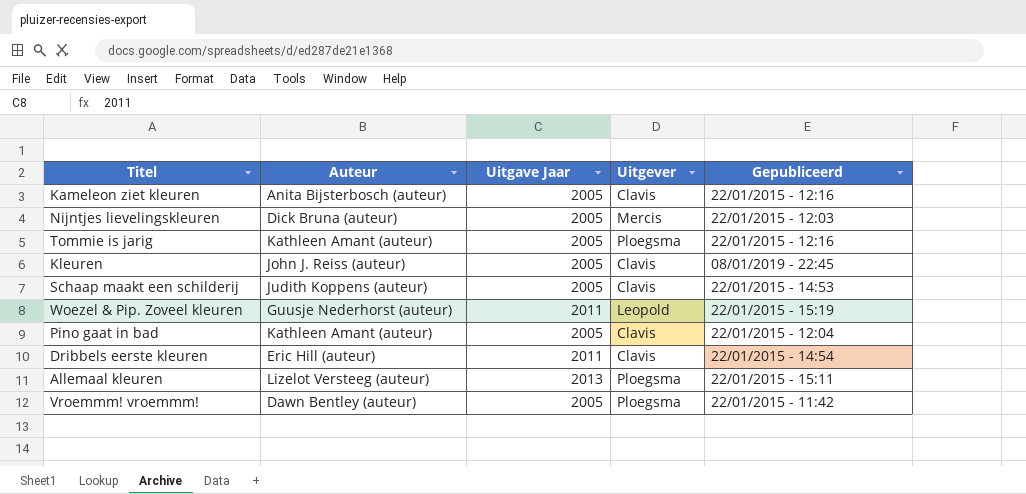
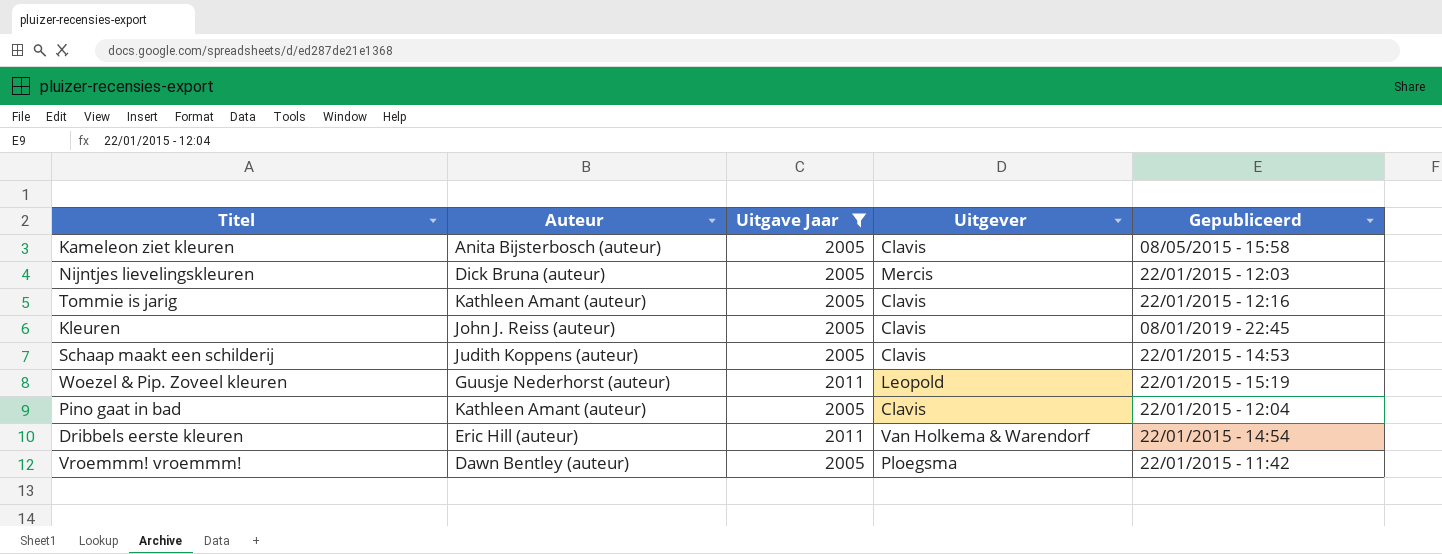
filter: none -> Uitgave Jaar != 2013
Kameleon ziet kleuren | Gepubliceerd: 22/01/2015 - 12:16 -> 08/05/2015 - 15:58
Tommie is jarig | Uitgever: Ploegsma -> Clavis
Dribbels eerste kleuren | Uitgever: Clavis -> Van Holkema & Warendorf

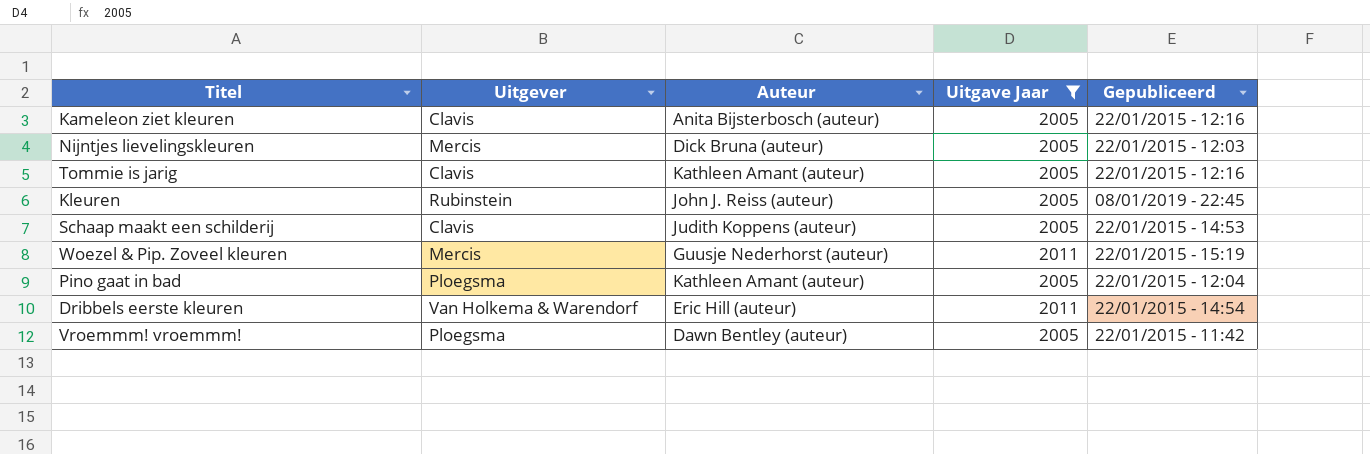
column Uitgever | position: 4 -> 2
Kameleon ziet kleuren | Gepubliceerd: 08/05/2015 - 15:58 -> 22/01/2015 - 12:16
Kleuren | Uitgever: Clavis -> Rubinstein
Woezel & Pip. Zoveel kleuren | Uitgever: Leopold -> Mercis
Pino gaat in bad | Uitgever: Clavis -> Ploegsma

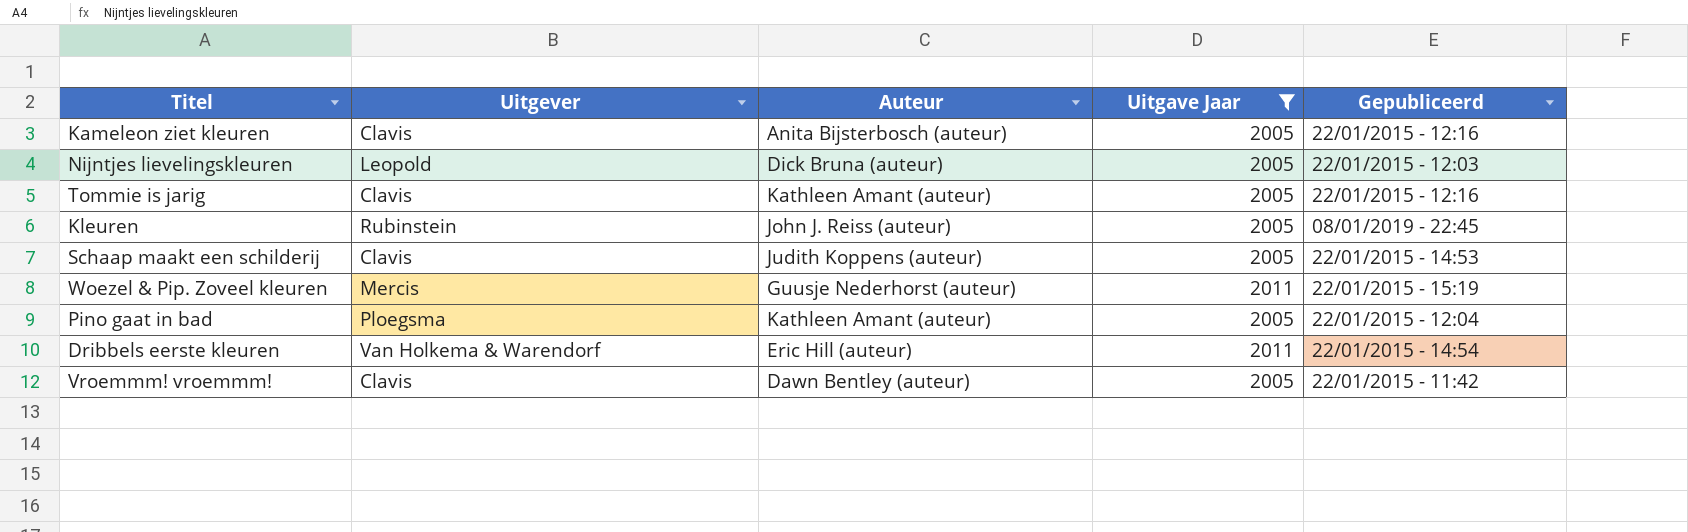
Nijntjes lievelingskleuren | Uitgever: Mercis -> Leopold
Vroemmm! vroemmm! | Uitgever: Ploegsma -> Clavis

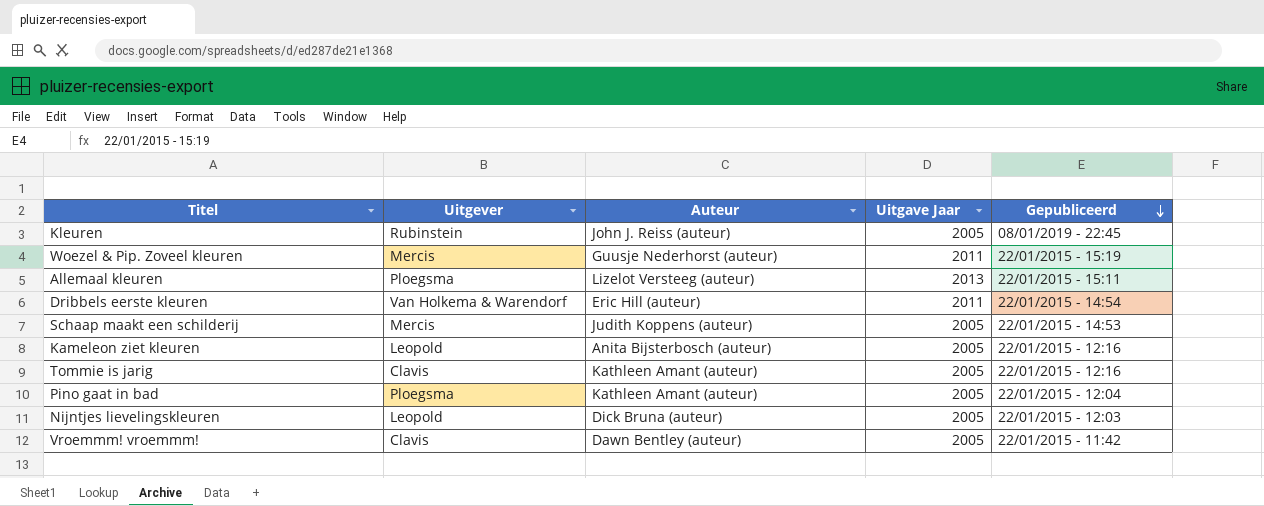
filter: Uitgave Jaar != 2013 -> none
row order: none -> Gepubliceerd descending
Schaap maakt een schilderij | Uitgever: Clavis -> Mercis
Kameleon ziet kleuren | Uitgever: Clavis -> Leopold

